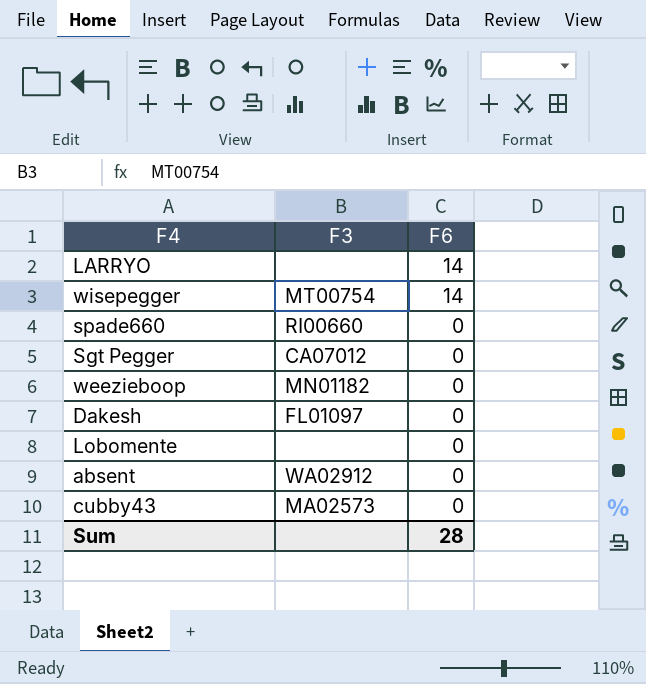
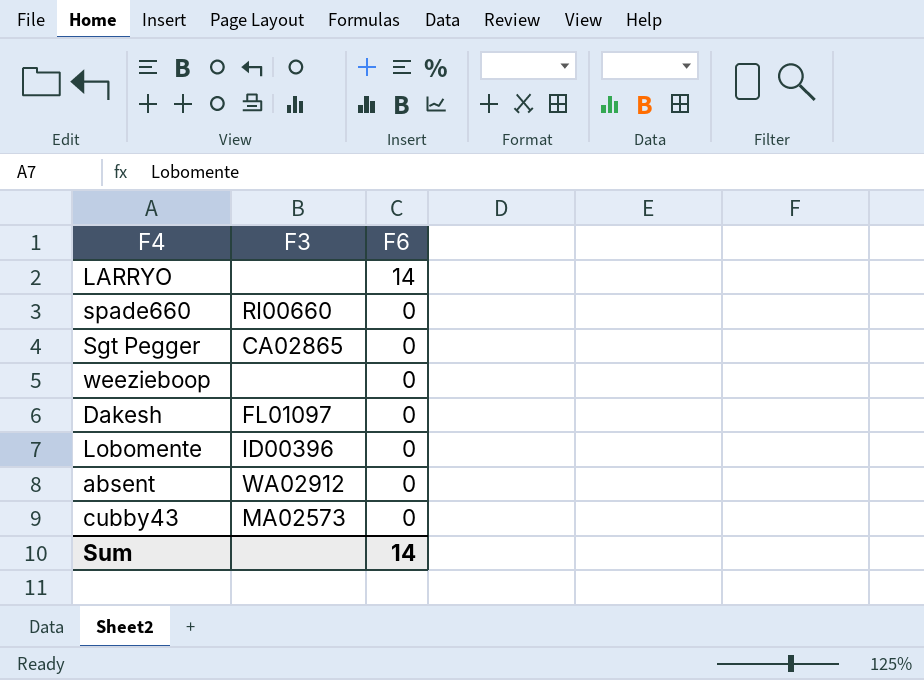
row wisepegger: MT00754 | 14 -> none
Sgt Pegger | F3: CA07012 -> CA02865
weezieboop | F3: MN01182 -> none
Lobomente | F3: none -> ID00396
Sum | F6: 28 -> 14

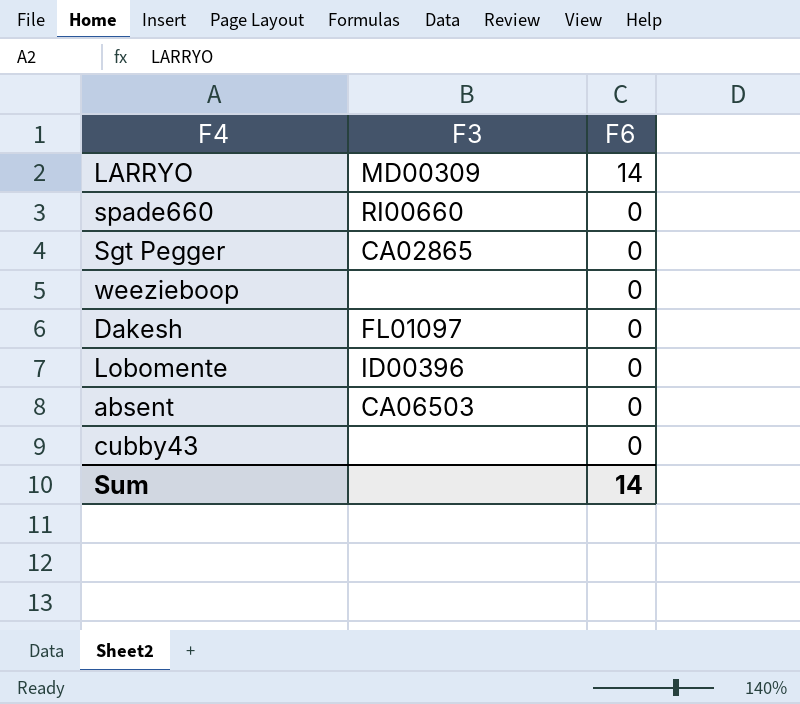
LARRYO | F3: none -> MD00309
absent | F3: WA02912 -> CA06503
cubby43 | F3: MA02573 -> none

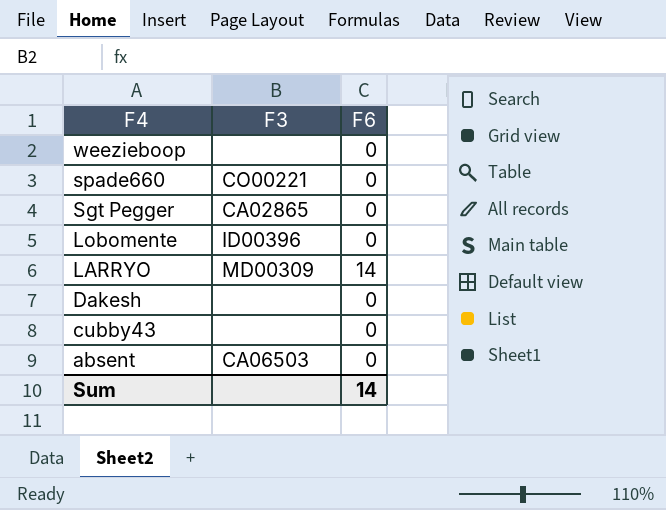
row order: F6 descending -> F4 descending
spade660 | F3: RI00660 -> CO00221
Dakesh | F3: FL01097 -> none

